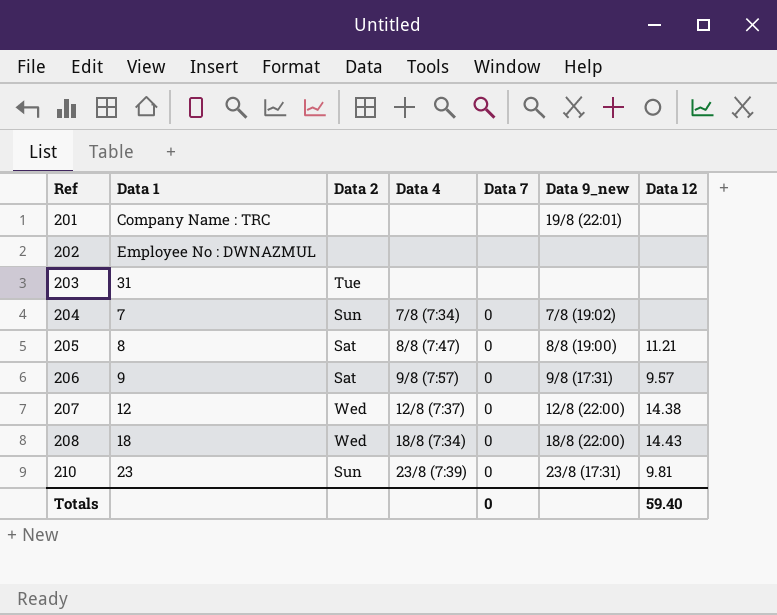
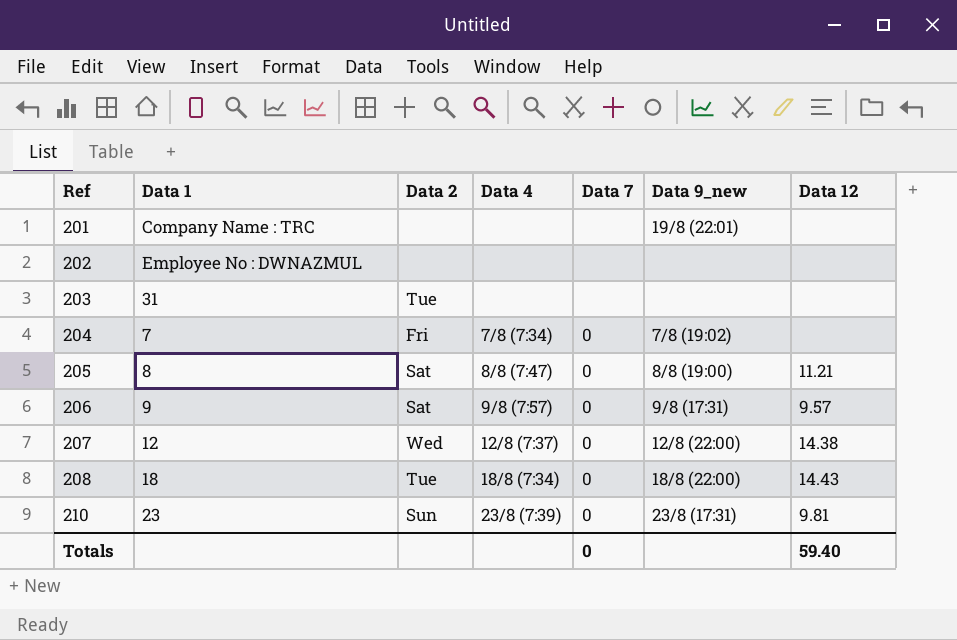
204 | Data 2: Sun -> Fri
208 | Data 2: Wed -> Tue

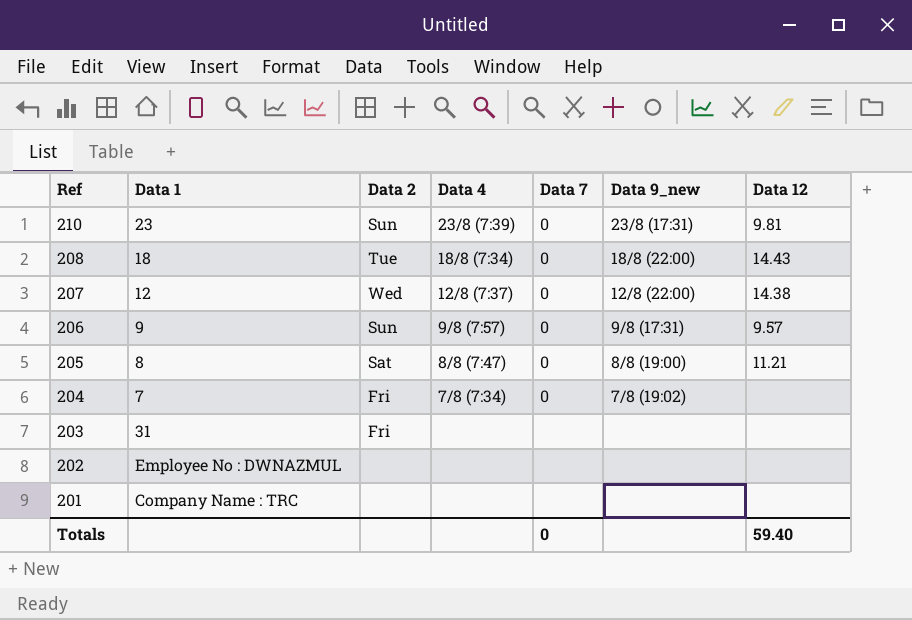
row order: Ref ascending -> Ref descending
206 | Data 2: Sat -> Sun
203 | Data 2: Tue -> Fri
201 | Data 9_new: 19/8 (22:01) -> none

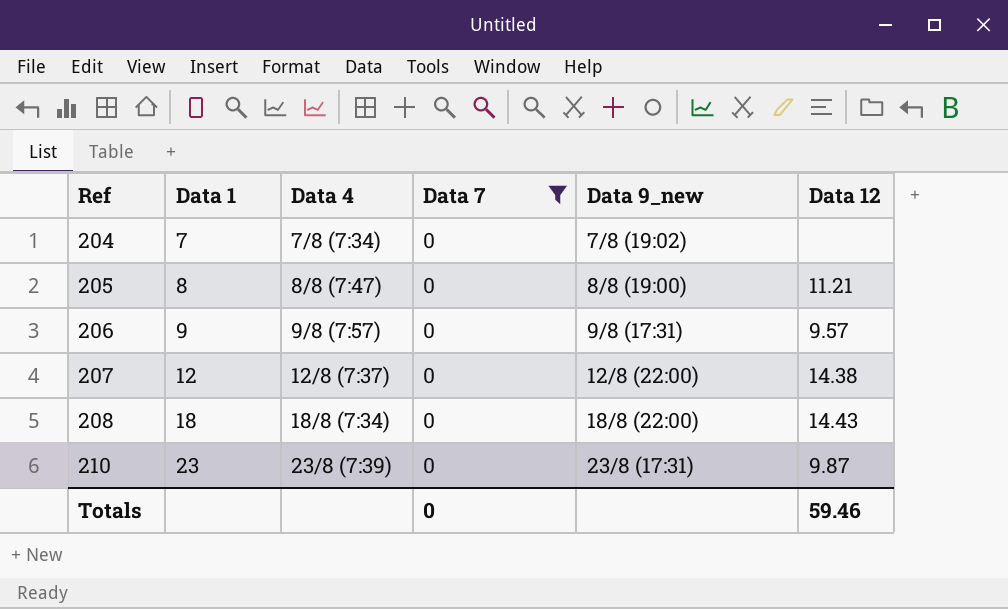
filter: none -> Data 7 = 0
row order: Ref descending -> Ref ascending
column Data 2 | position: 3 -> none
210 | Data 12: 9.81 -> 9.87
Totals | Data 12: 59.40 -> 59.46

